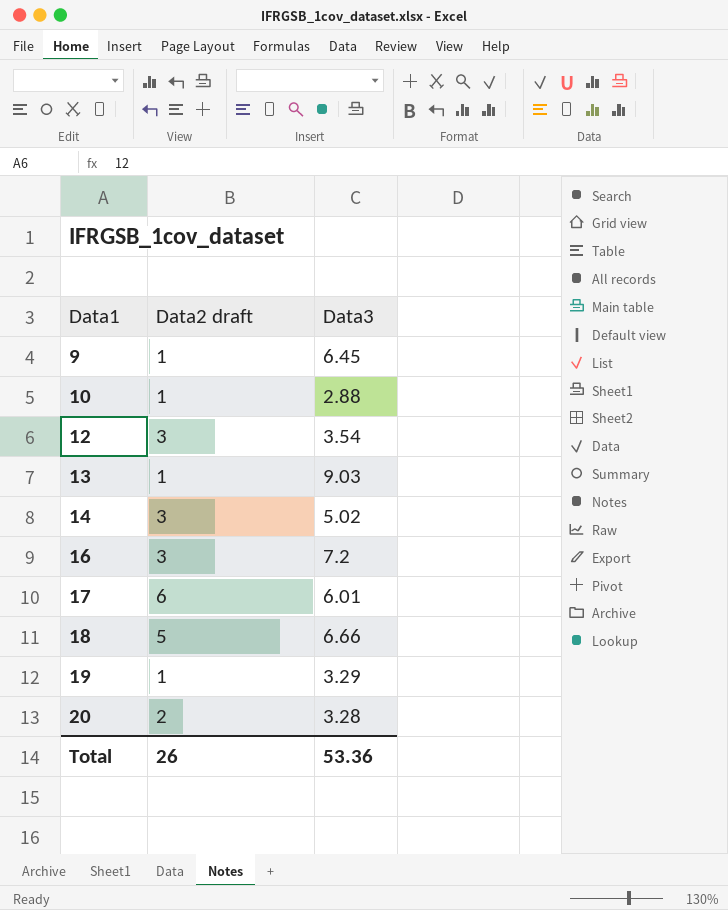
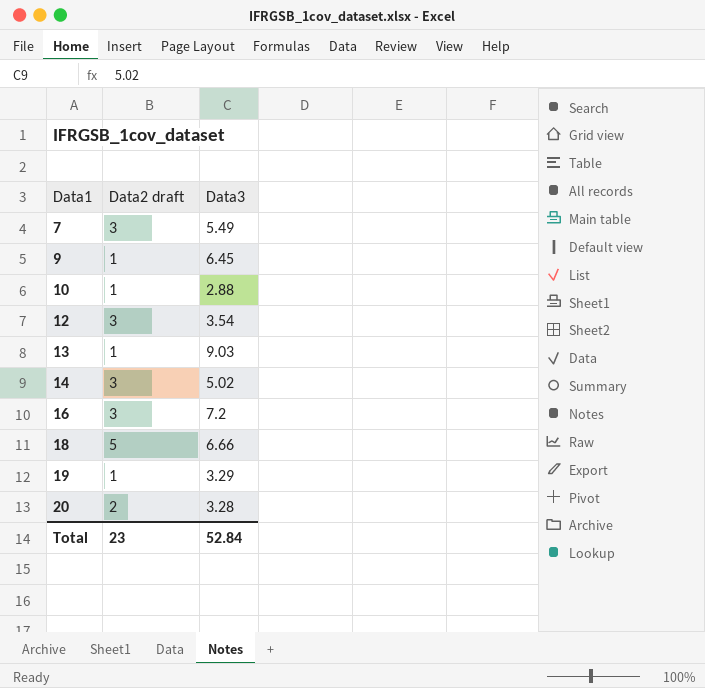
row 17: 6 | 6.01 -> none
row 7: none -> 3 | 5.49
Total | Data2 draft: 26 -> 23
Total | Data3: 53.36 -> 52.84

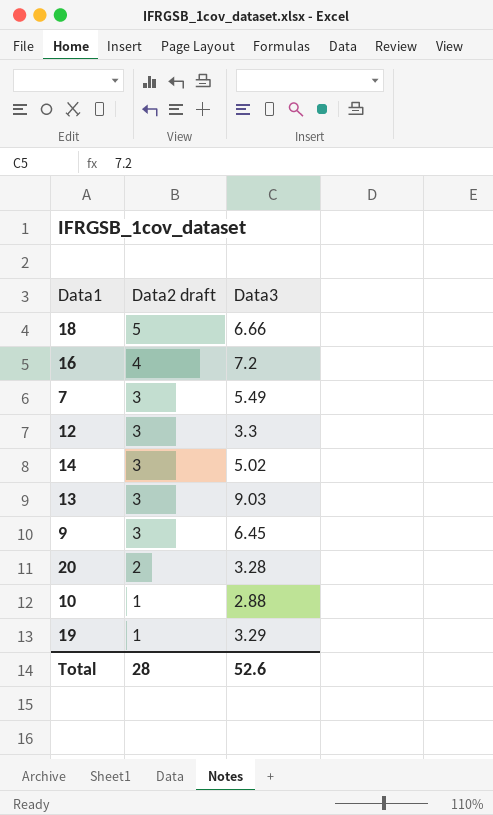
row order: Data1 ascending -> Data2 draft descending
16 | Data2 draft: 3 -> 4
12 | Data3: 3.54 -> 3.3
13 | Data2 draft: 1 -> 3
9 | Data2 draft: 1 -> 3
Total | Data2 draft: 23 -> 28
Total | Data3: 52.84 -> 52.6

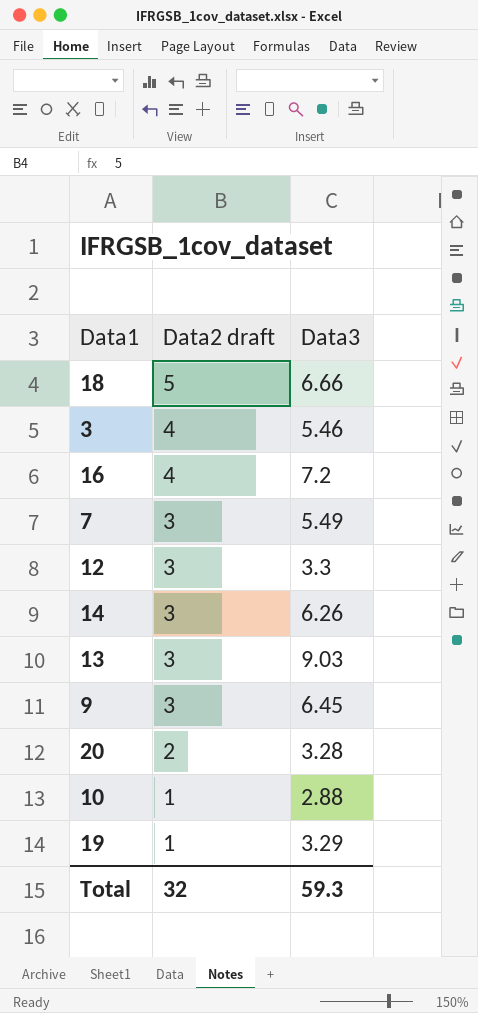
row 3: none -> 4 | 5.46
14 | Data3: 5.02 -> 6.26
Total | Data2 draft: 28 -> 32
Total | Data3: 52.6 -> 59.3

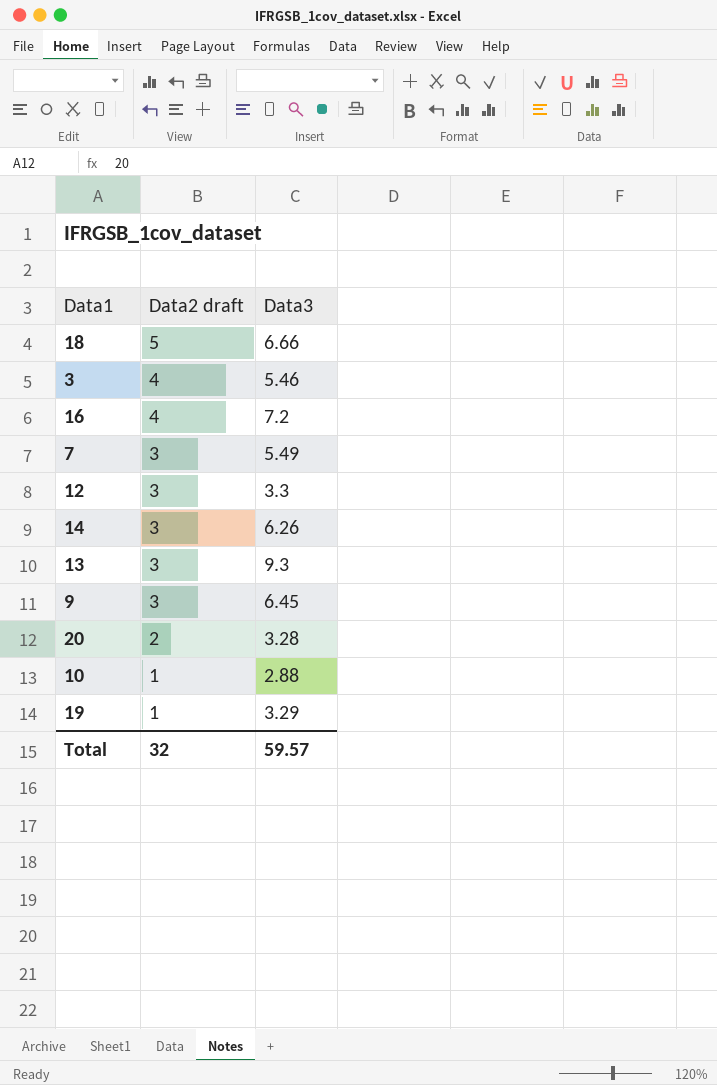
13 | Data3: 9.03 -> 9.3
Total | Data3: 59.3 -> 59.57

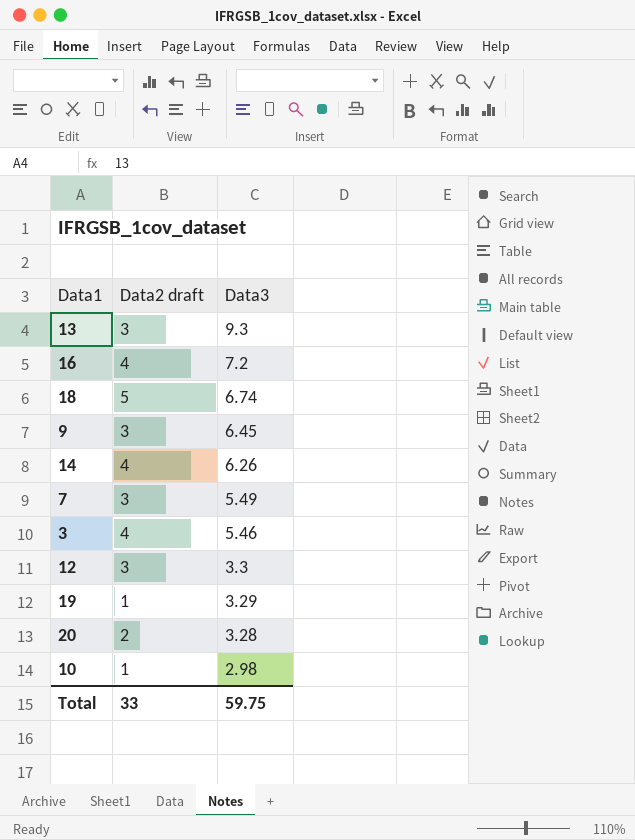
row order: Data2 draft descending -> Data3 descending
18 | Data3: 6.66 -> 6.74
14 | Data2 draft: 3 -> 4
10 | Data3: 2.88 -> 2.98
Total | Data2 draft: 32 -> 33
Total | Data3: 59.57 -> 59.75

